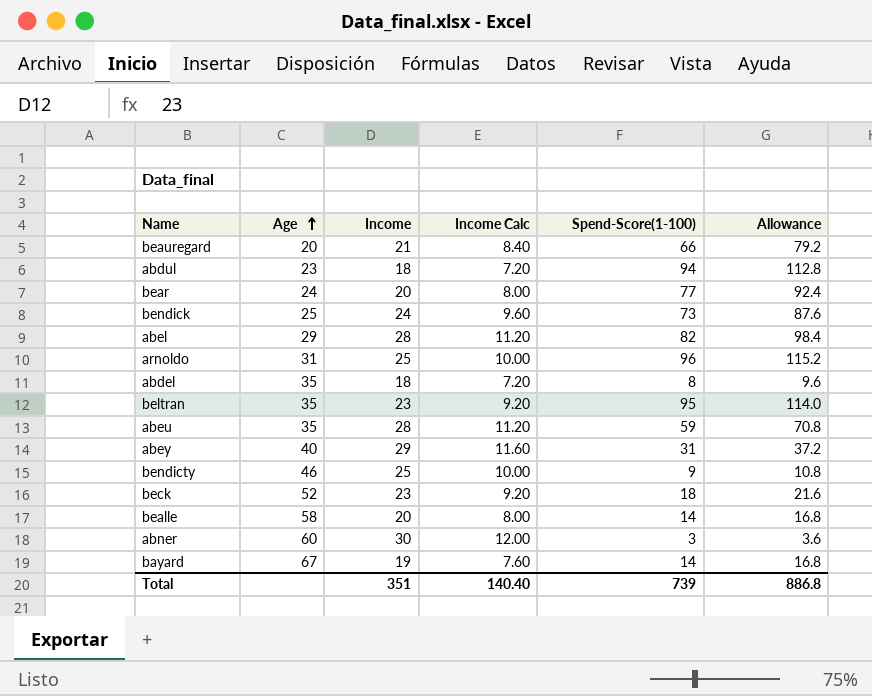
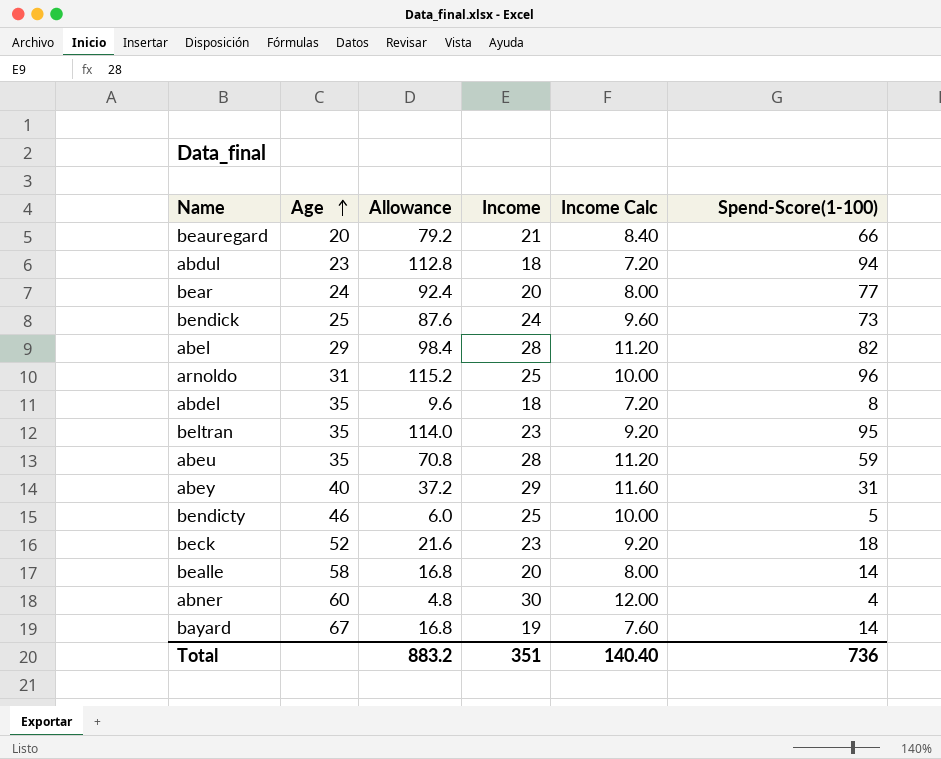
column Allowance | position: 6 -> 3
bendicty | Allowance: 10.8 -> 6.0
bendicty | Spend-Score(1-100): 9 -> 5
abner | Allowance: 3.6 -> 4.8
abner | Spend-Score(1-100): 3 -> 4
Total | Allowance: 886.8 -> 883.2
Total | Spend-Score(1-100): 739 -> 736

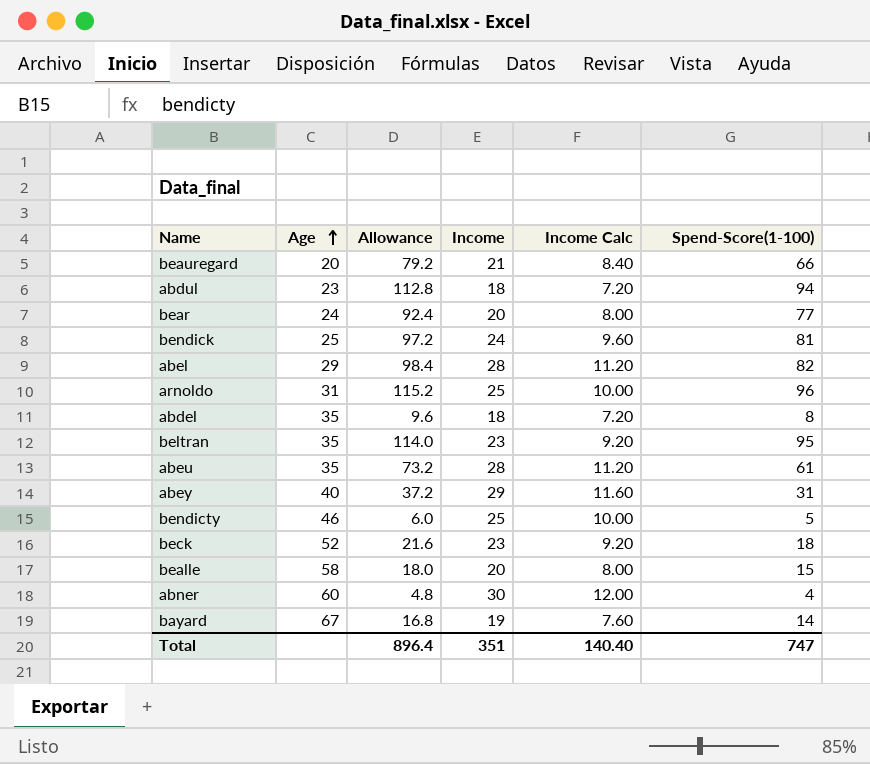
bendick | Allowance: 87.6 -> 97.2
bendick | Spend-Score(1-100): 73 -> 81
abeu | Allowance: 70.8 -> 73.2
abeu | Spend-Score(1-100): 59 -> 61
bealle | Allowance: 16.8 -> 18.0
bealle | Spend-Score(1-100): 14 -> 15
Total | Allowance: 883.2 -> 896.4
Total | Spend-Score(1-100): 736 -> 747

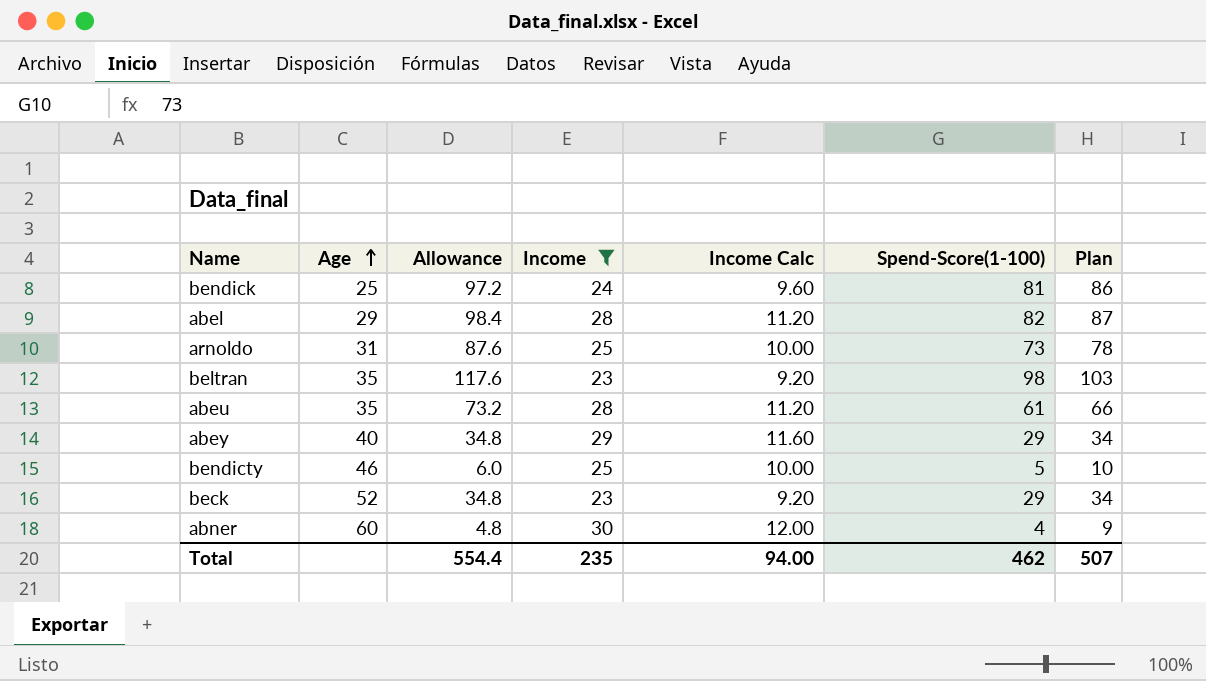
filter: none -> Income >= 23
column Plan | formula: none -> [Spend-Score(1-100)] + 5
arnoldo | Allowance: 115.2 -> 87.6
arnoldo | Spend-Score(1-100): 96 -> 73
beltran | Allowance: 114.0 -> 117.6
beltran | Spend-Score(1-100): 95 -> 98
abey | Allowance: 37.2 -> 34.8
abey | Spend-Score(1-100): 31 -> 29
beck | Allowance: 21.6 -> 34.8
beck | Spend-Score(1-100): 18 -> 29
Total | Allowance: 896.4 -> 554.4
Total | Income: 351 -> 235
Total | Income Calc: 140.40 -> 94.00
Total | Spend-Score(1-100): 747 -> 462

